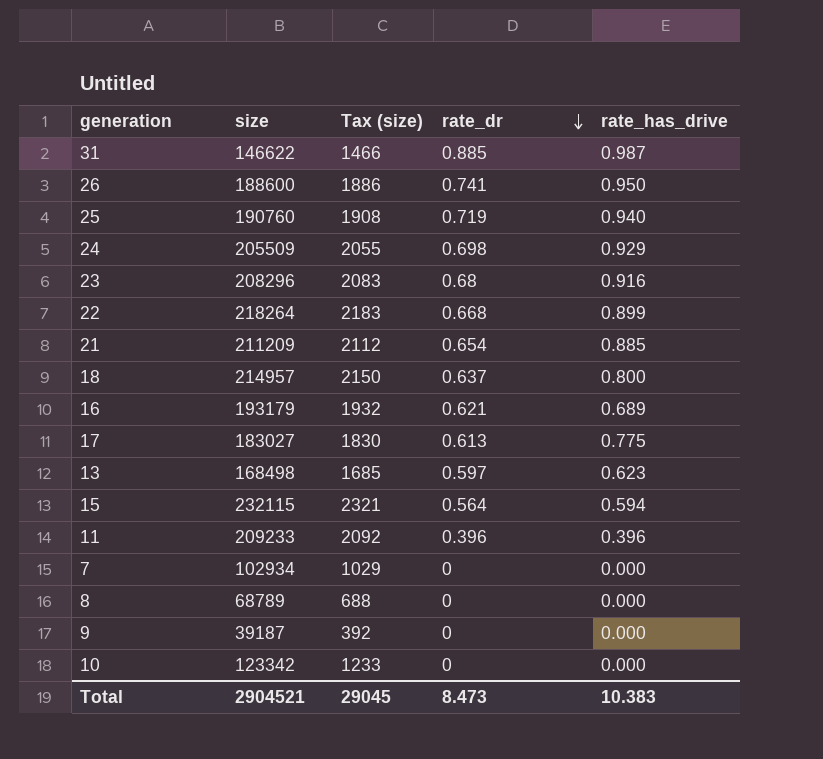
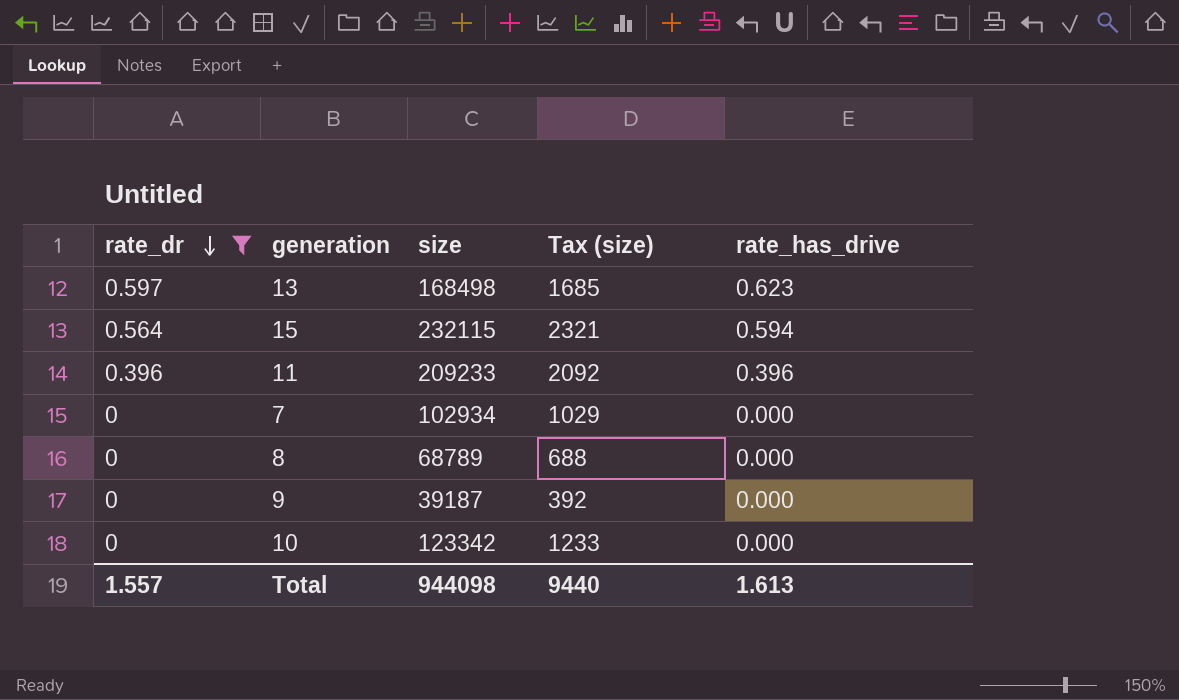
filter: none -> rate_dr <= 0.597
column rate_dr | position: 4 -> 1
Total | rate_dr: 8.473 -> 1.557
Total | size: 2904521 -> 944098
Total | Tax (size): 29045 -> 9440
Total | rate_has_drive: 10.383 -> 1.613

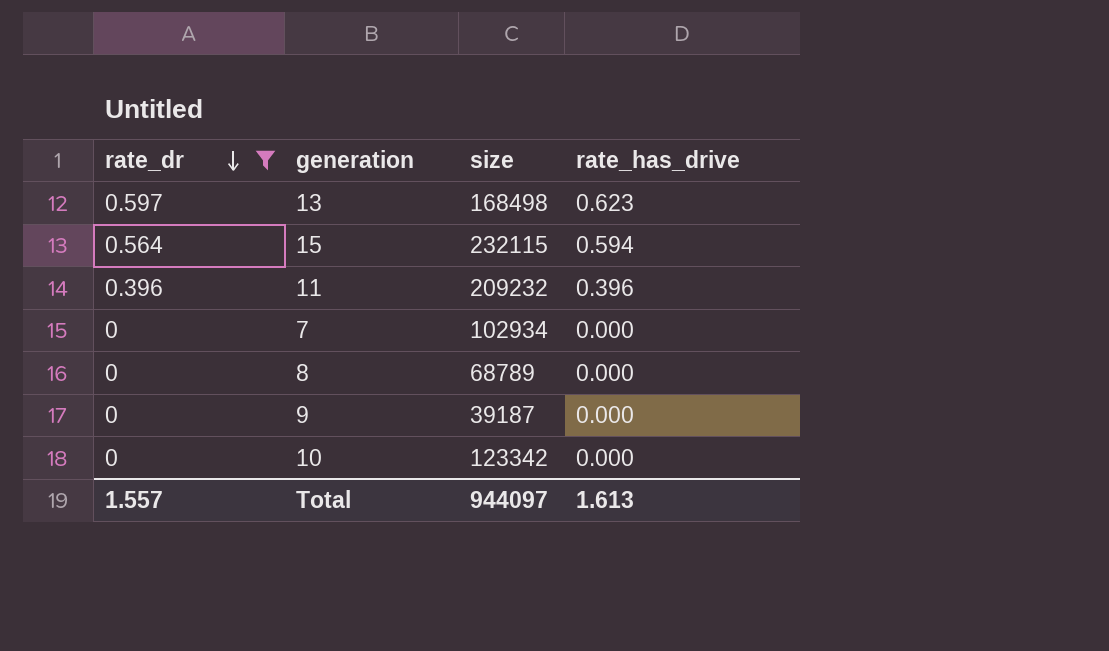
column Tax (size) | formula: [size] * 0.01 -> none
11 | size: 209233 -> 209232
Total | size: 944098 -> 944097

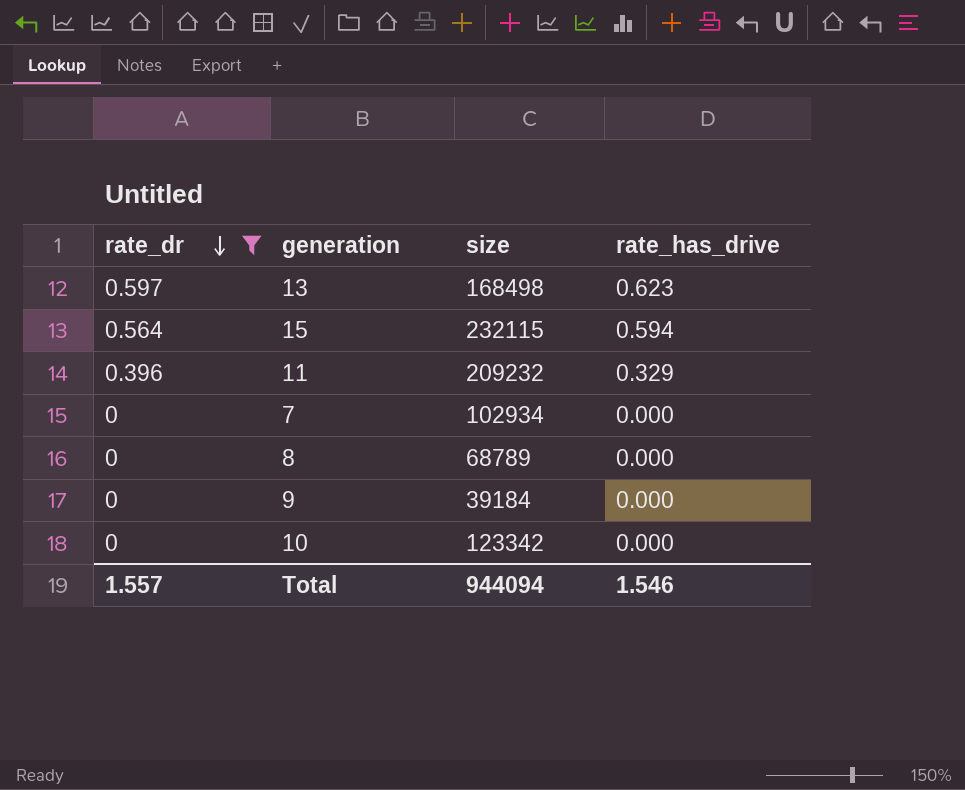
11 | rate_has_drive: 0.396 -> 0.329
9 | size: 39187 -> 39184
Total | size: 944097 -> 944094
Total | rate_has_drive: 1.613 -> 1.546

